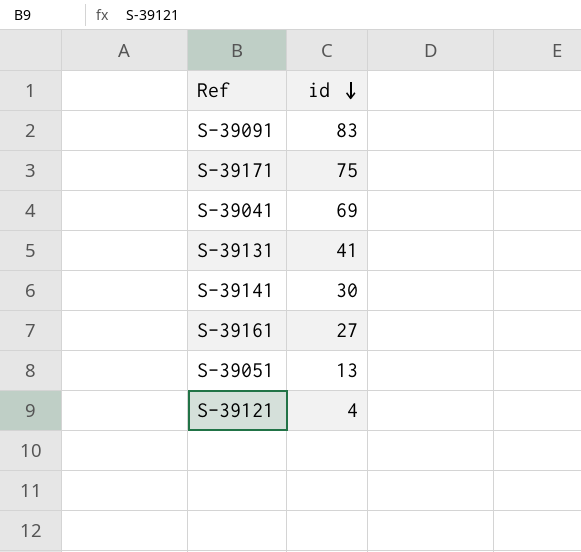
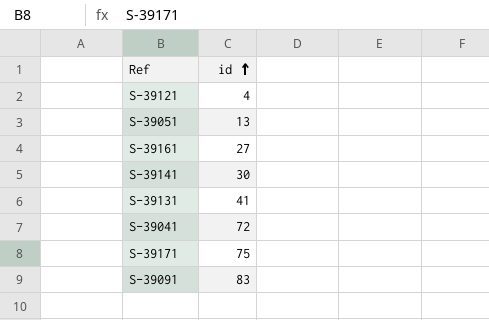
row order: id descending -> id ascending
S-39041 | id: 69 -> 72

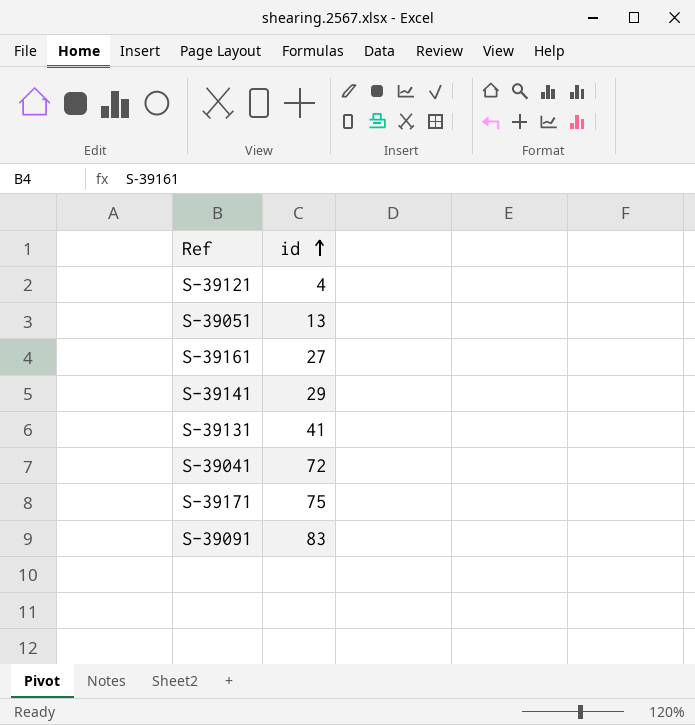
S-39141 | id: 30 -> 29

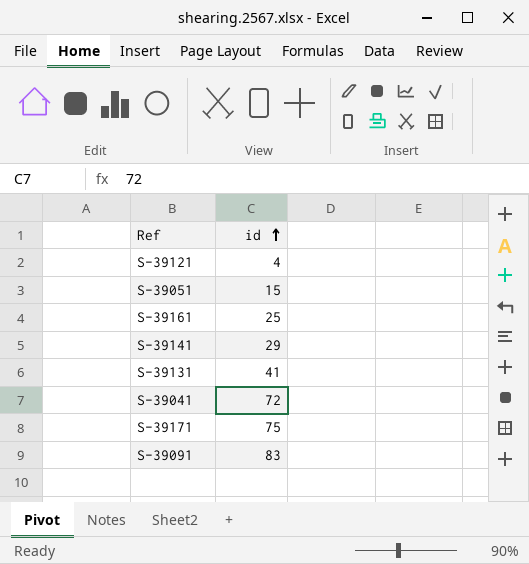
S-39051 | id: 13 -> 15
S-39161 | id: 27 -> 25

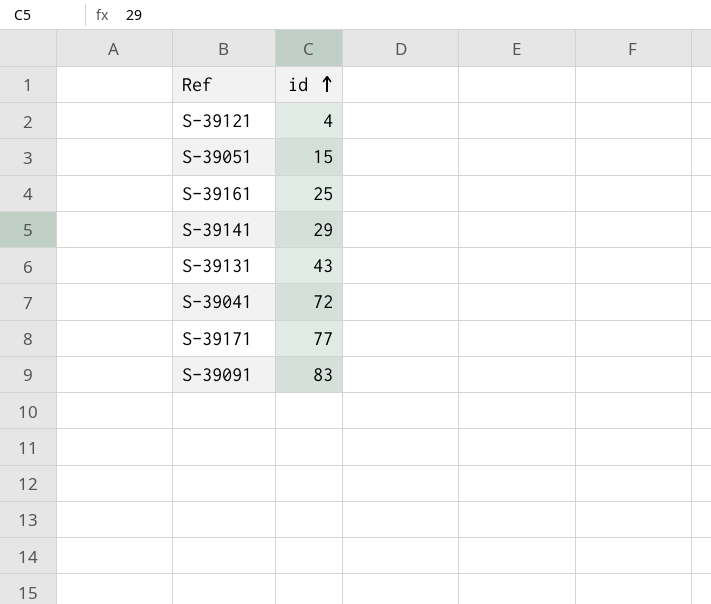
S-39131 | id: 41 -> 43
S-39171 | id: 75 -> 77

